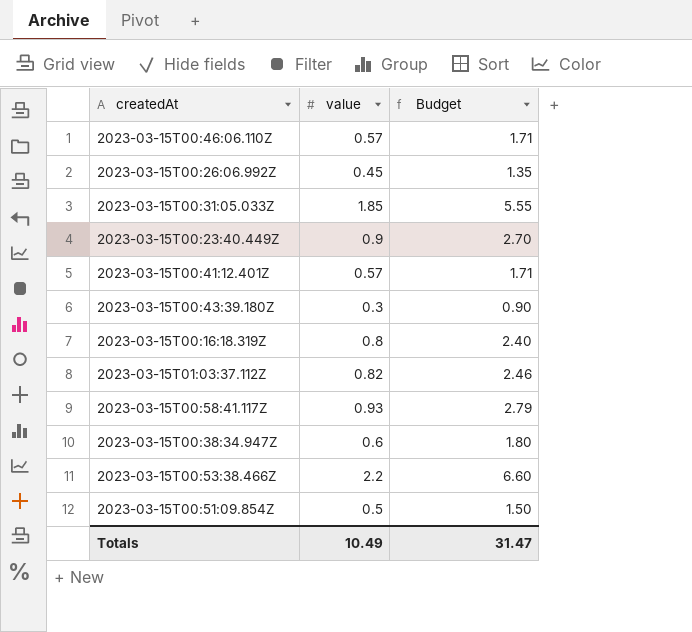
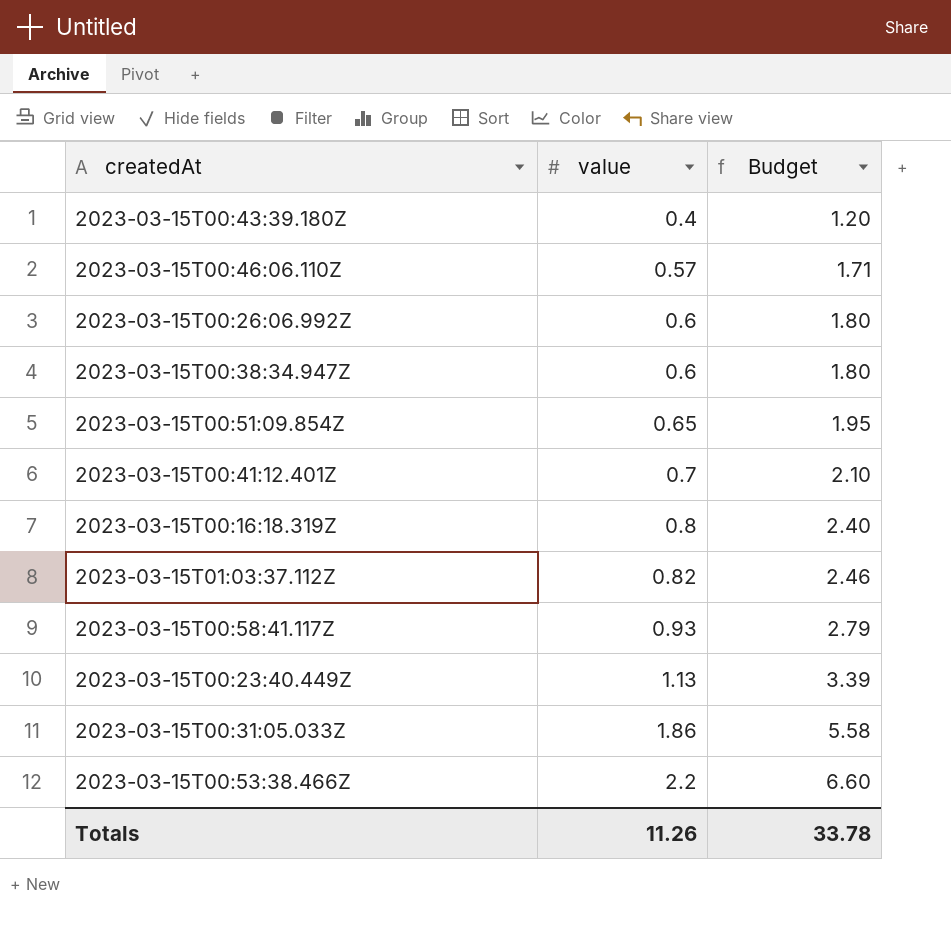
row order: none -> value ascending
2023-03-15T00:43:39.180Z | value: 0.3 -> 0.4
2023-03-15T00:43:39.180Z | Budget: 0.90 -> 1.20
2023-03-15T00:26:06.992Z | value: 0.45 -> 0.6
2023-03-15T00:26:06.992Z | Budget: 1.35 -> 1.80
2023-03-15T00:51:09.854Z | value: 0.5 -> 0.65
2023-03-15T00:51:09.854Z | Budget: 1.50 -> 1.95
2023-03-15T00:41:12.401Z | value: 0.57 -> 0.7
2023-03-15T00:41:12.401Z | Budget: 1.71 -> 2.10
2023-03-15T00:23:40.449Z | value: 0.9 -> 1.13
2023-03-15T00:23:40.449Z | Budget: 2.70 -> 3.39
2023-03-15T00:31:05.033Z | value: 1.85 -> 1.86
2023-03-15T00:31:05.033Z | Budget: 5.55 -> 5.58
Totals | value: 10.49 -> 11.26
Totals | Budget: 31.47 -> 33.78

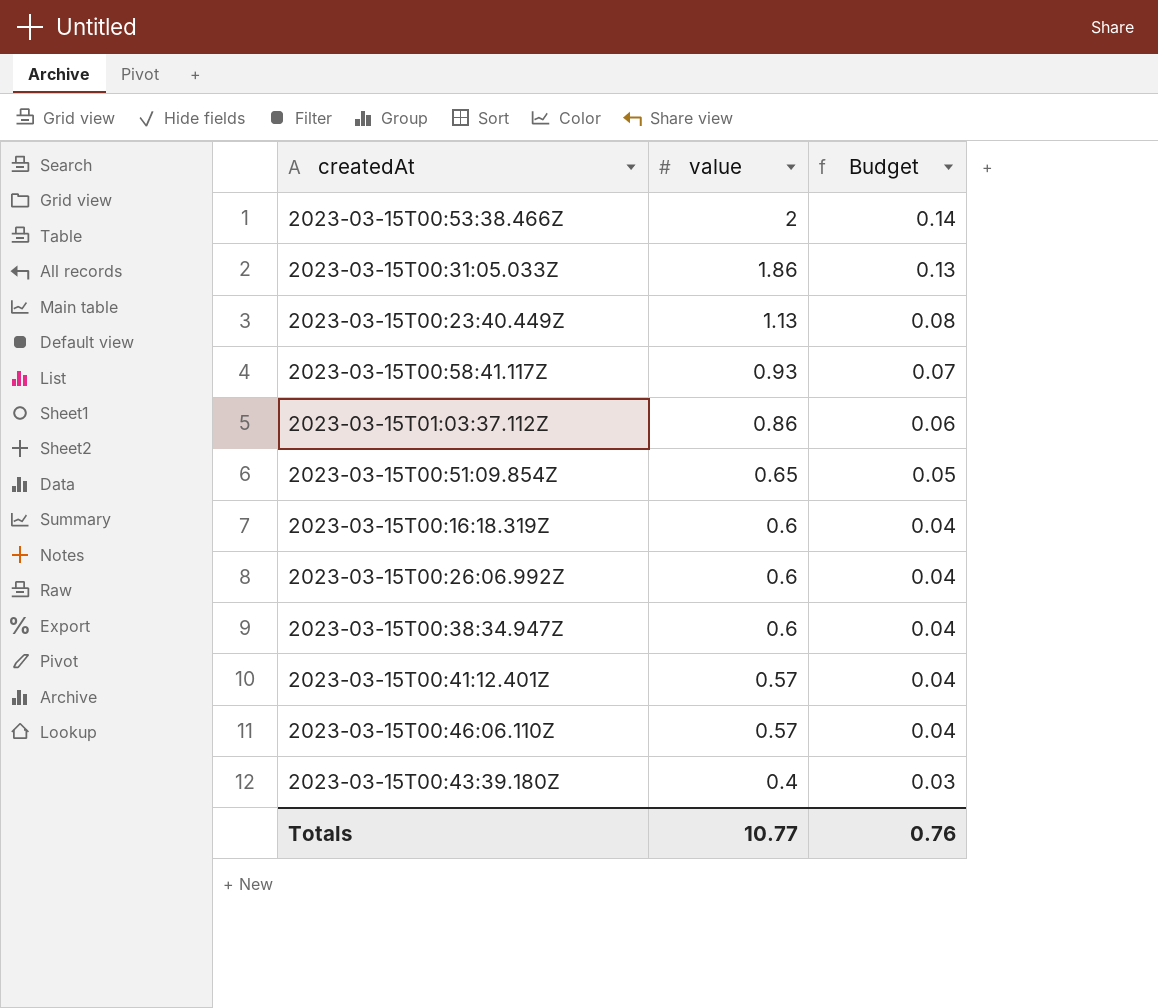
row order: value ascending -> value descending
column Budget | formula: [value] * 3 -> [value] * 0.07
2023-03-15T00:53:38.466Z | value: 2.2 -> 2
2023-03-15T01:03:37.112Z | value: 0.82 -> 0.86
2023-03-15T00:16:18.319Z | value: 0.8 -> 0.6
2023-03-15T00:41:12.401Z | value: 0.7 -> 0.57
Totals | value: 11.26 -> 10.77
Totals | Budget: 33.78 -> 0.76

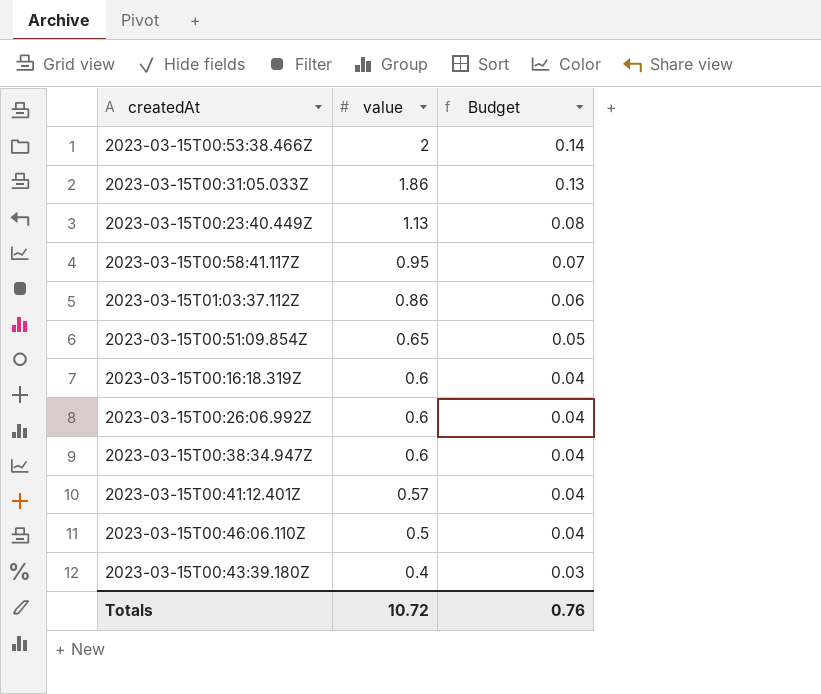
2023-03-15T00:58:41.117Z | value: 0.93 -> 0.95
2023-03-15T00:46:06.110Z | value: 0.57 -> 0.5
Totals | value: 10.77 -> 10.72

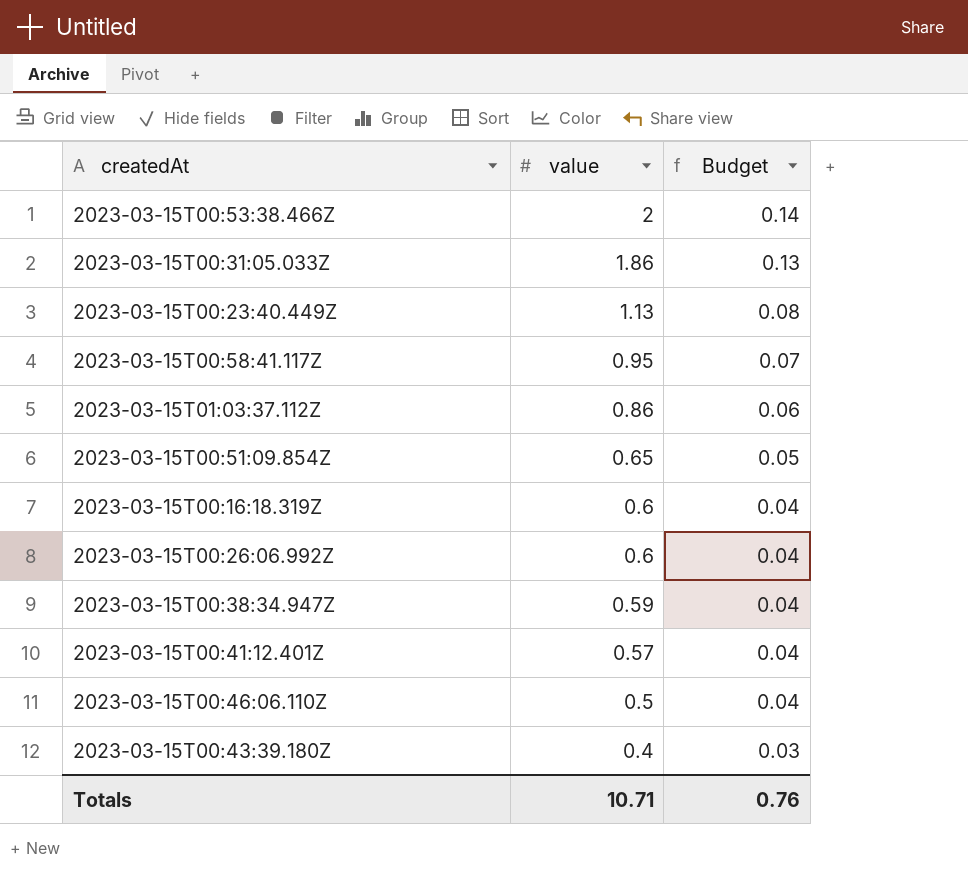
2023-03-15T00:38:34.947Z | value: 0.6 -> 0.59
Totals | value: 10.72 -> 10.71

